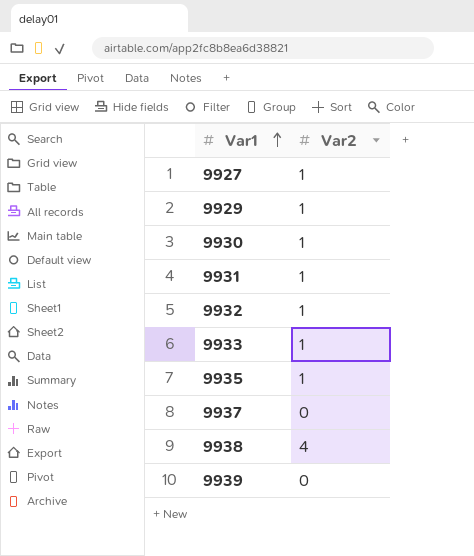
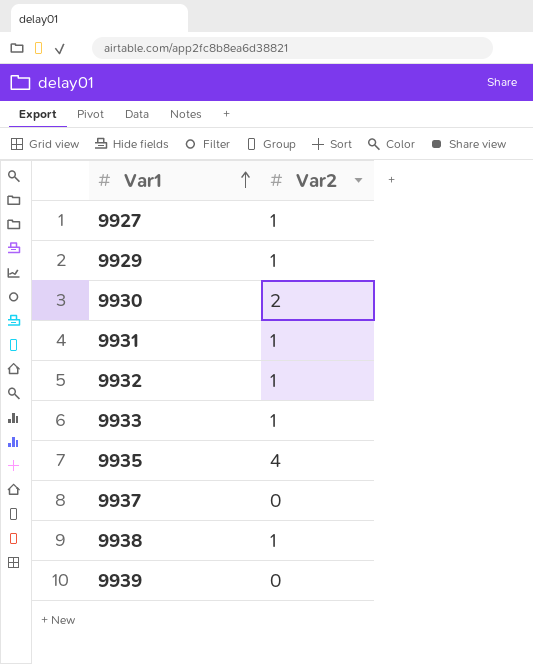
9930 | Var2: 1 -> 2
9935 | Var2: 1 -> 4
9938 | Var2: 4 -> 1

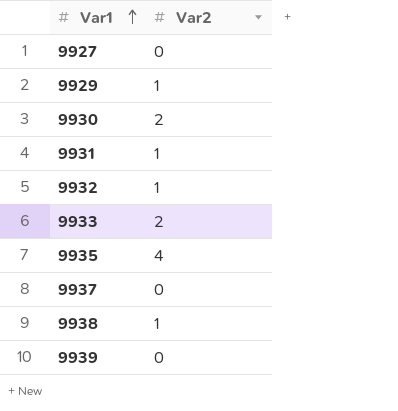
9927 | Var2: 1 -> 0
9933 | Var2: 1 -> 2

